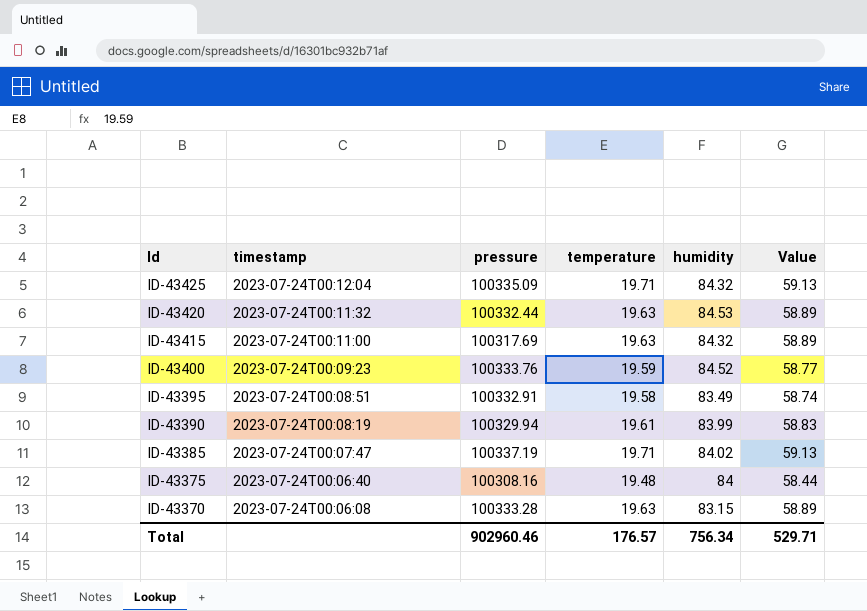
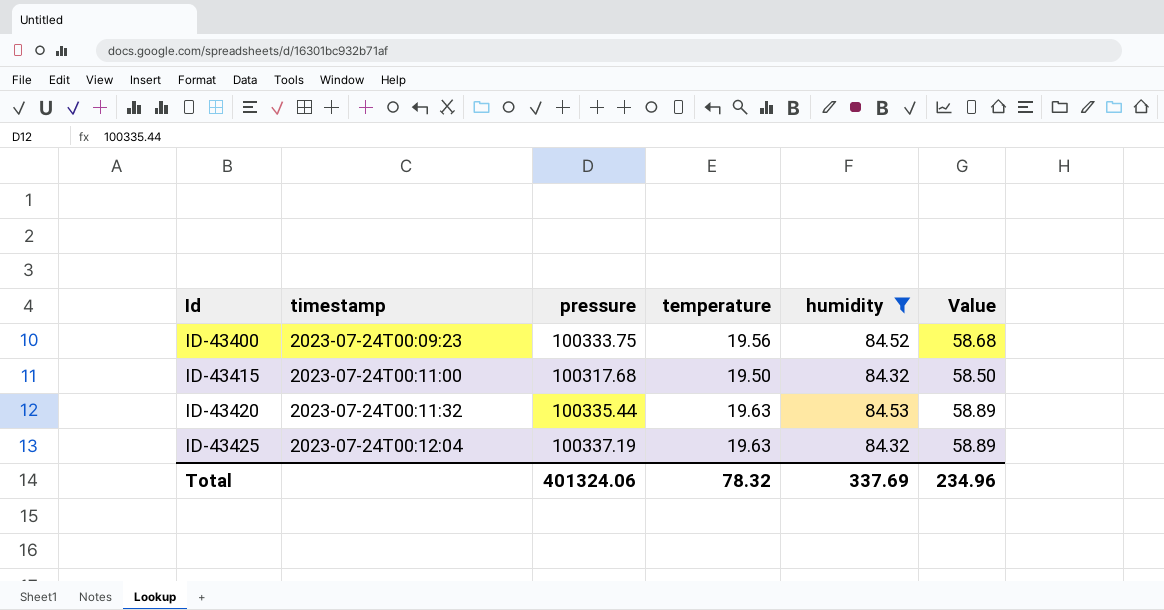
filter: none -> humidity >= 84.32
row order: Id descending -> Id ascending
ID-43400 | pressure: 100333.76 -> 100333.75
ID-43400 | temperature: 19.59 -> 19.56
ID-43400 | Value: 58.77 -> 58.68
ID-43415 | pressure: 100317.69 -> 100317.68
ID-43415 | temperature: 19.63 -> 19.50
ID-43415 | Value: 58.89 -> 58.50
ID-43420 | pressure: 100332.44 -> 100335.44
ID-43425 | pressure: 100335.09 -> 100337.19
ID-43425 | temperature: 19.71 -> 19.63
ID-43425 | Value: 59.13 -> 58.89
Total | pressure: 902960.46 -> 401324.06
Total | temperature: 176.57 -> 78.32
Total | humidity: 756.34 -> 337.69
Total | Value: 529.71 -> 234.96

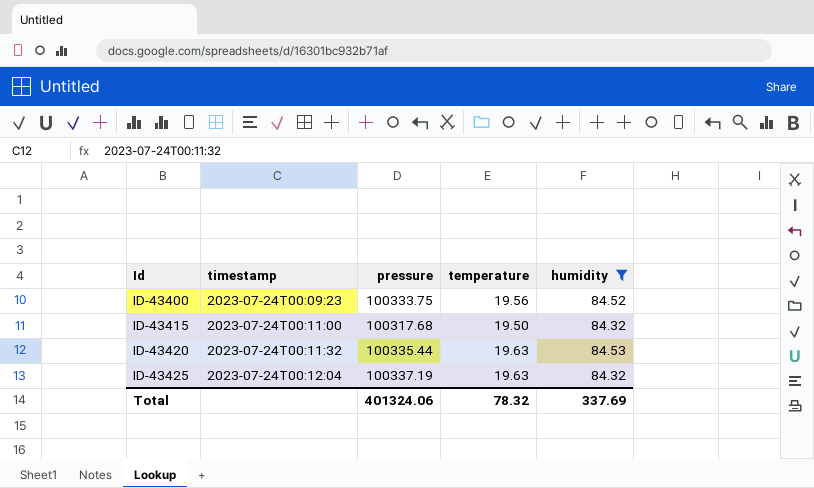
column Value | formula: [temperature] * 3 -> none

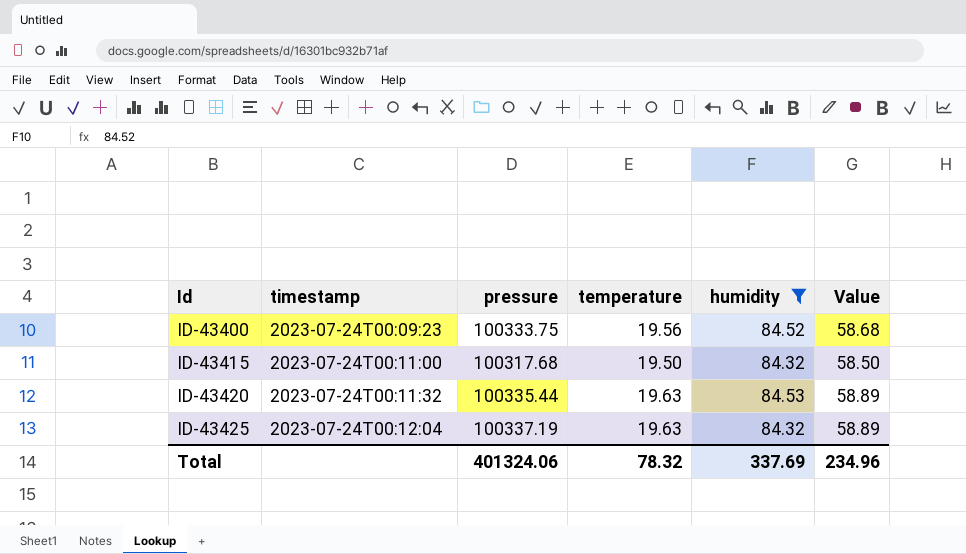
column Value | formula: none -> [temperature] * 3

